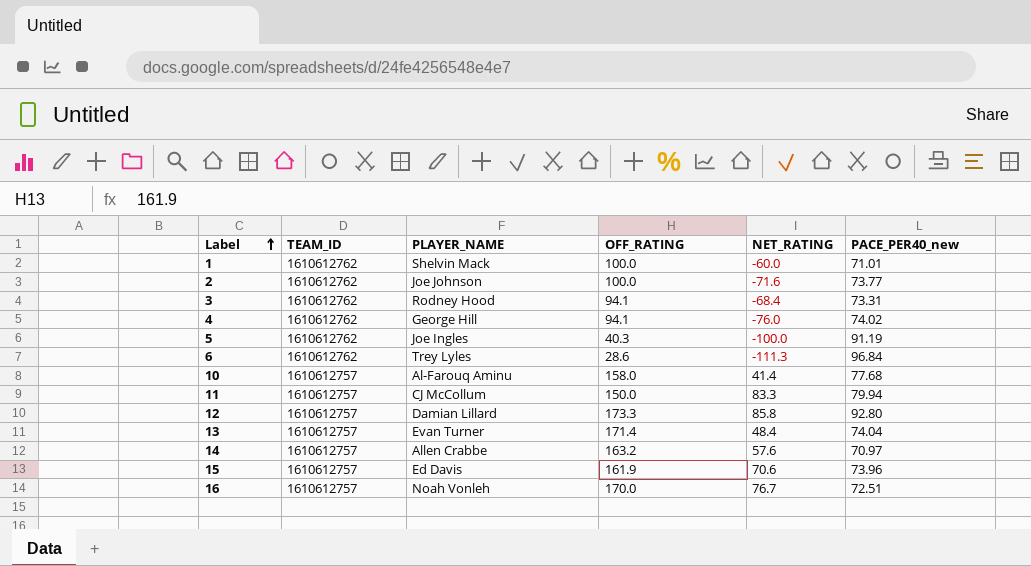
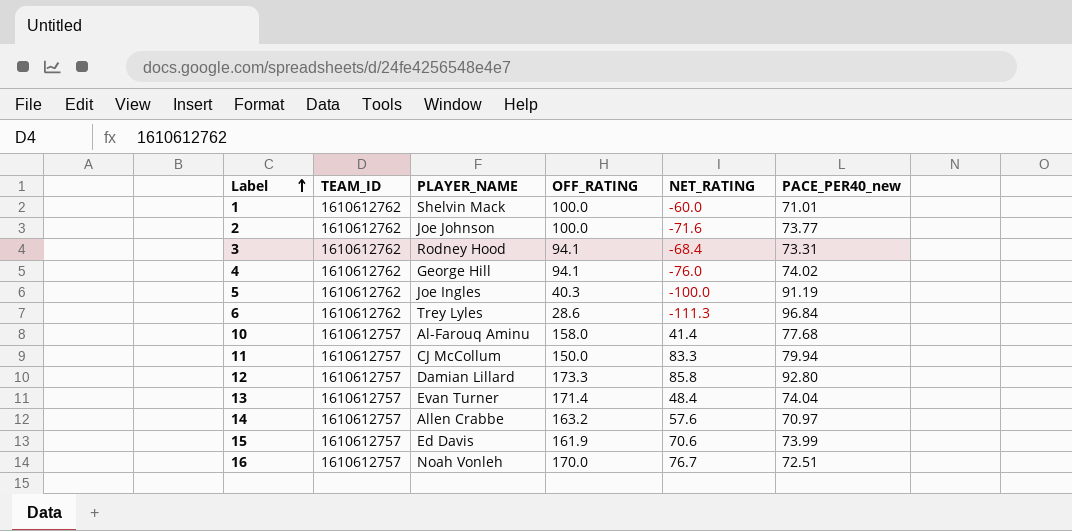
15 | PACE_PER40_new: 73.96 -> 73.99

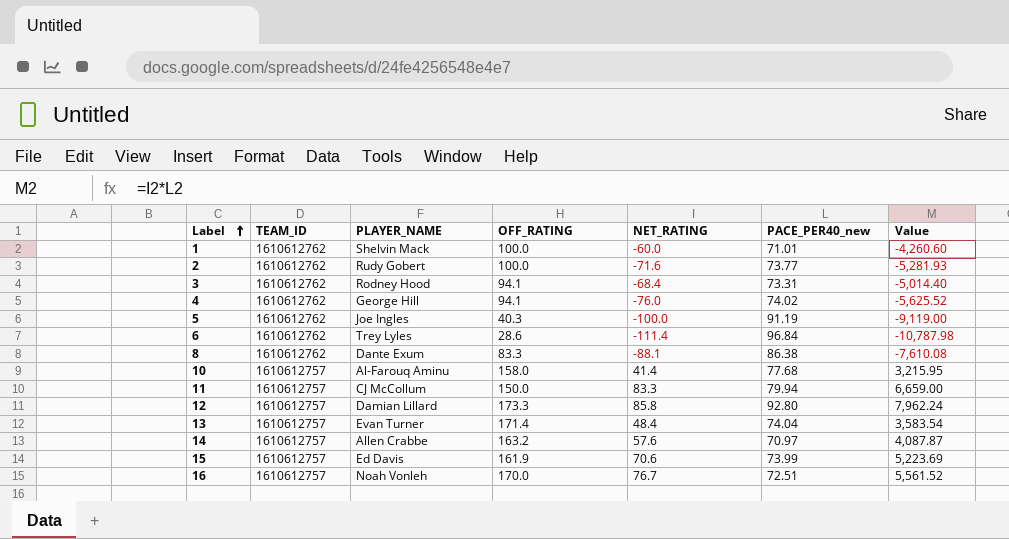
column Value | formula: none -> [NET_RATING] * [PACE_PER40_new]
2 | PLAYER_NAME: Joe Johnson -> Rudy Gobert
6 | NET_RATING: -111.3 -> -111.4
row 8: none -> 1610612762 | Dante Exum | 83.3 | -88.1 | 86.38 | -7,610.08

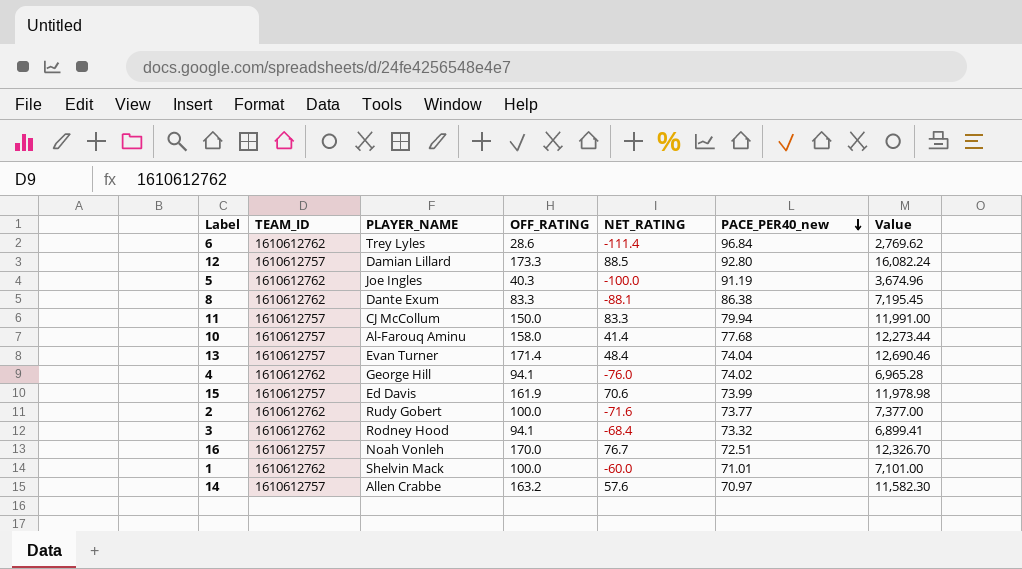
row order: Label ascending -> PACE_PER40_new descending
column Value | formula: [NET_RATING] * [PACE_PER40_new] -> [OFF_RATING] * [PACE_PER40_new]
12 | NET_RATING: 85.8 -> 88.5
3 | PACE_PER40_new: 73.31 -> 73.32

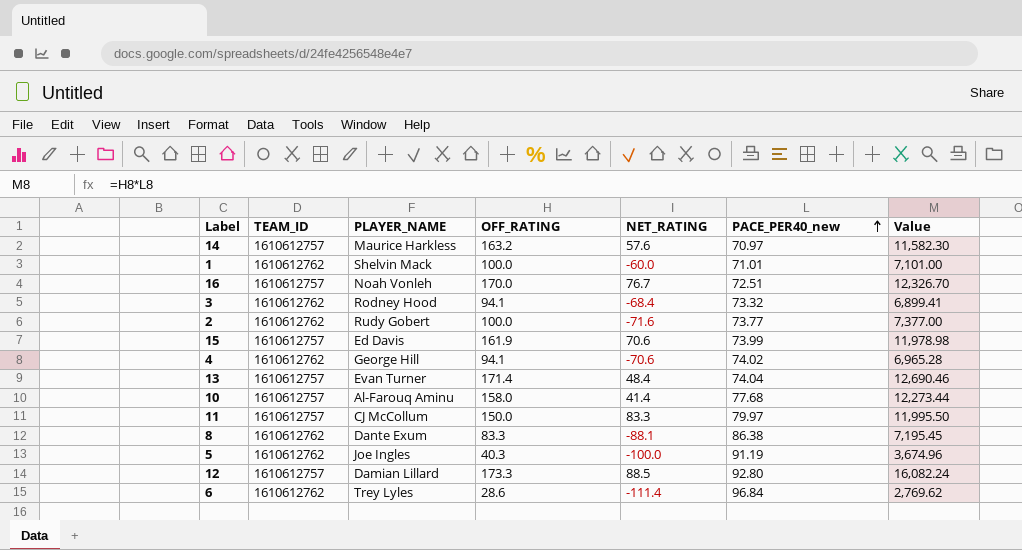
row order: PACE_PER40_new descending -> PACE_PER40_new ascending
14 | PLAYER_NAME: Allen Crabbe -> Maurice Harkless
4 | NET_RATING: -76.0 -> -70.6
11 | PACE_PER40_new: 79.94 -> 79.97
11 | Value: 11,991.00 -> 11,995.50

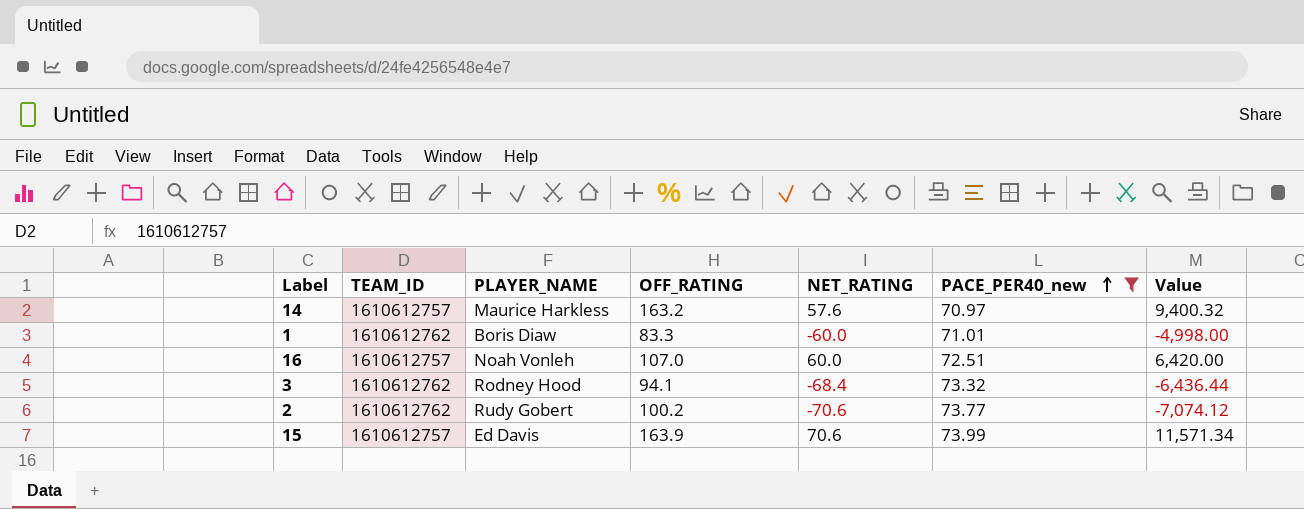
filter: none -> PACE_PER40_new <= 73.99
column Value | formula: [OFF_RATING] * [PACE_PER40_new] -> [OFF_RATING] * [NET_RATING]
1 | PLAYER_NAME: Shelvin Mack -> Boris Diaw
1 | OFF_RATING: 100.0 -> 83.3
16 | OFF_RATING: 170.0 -> 107.0
16 | NET_RATING: 76.7 -> 60.0
2 | OFF_RATING: 100.0 -> 100.2
2 | NET_RATING: -71.6 -> -70.6
15 | OFF_RATING: 161.9 -> 163.9

